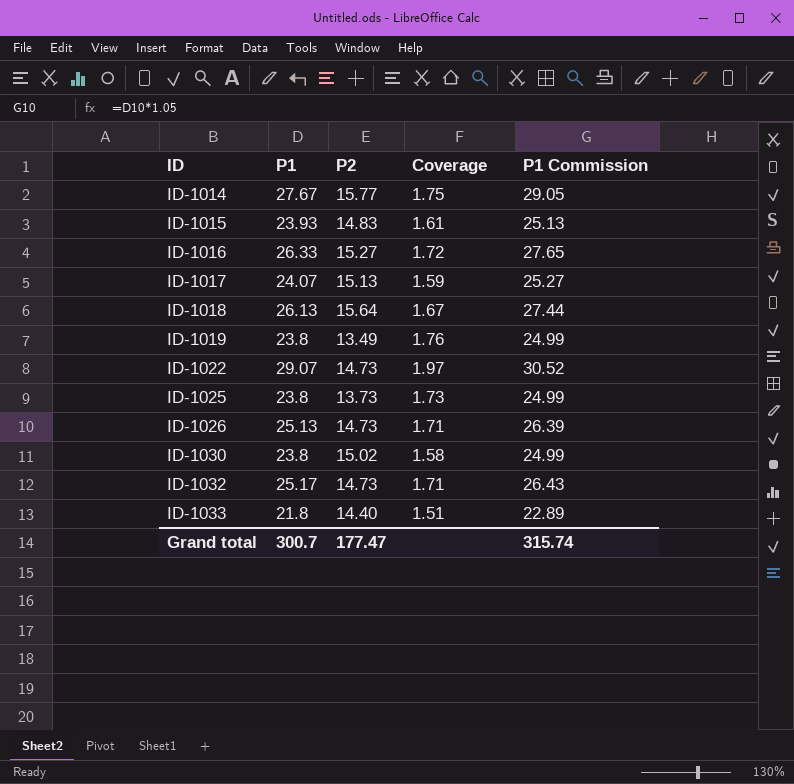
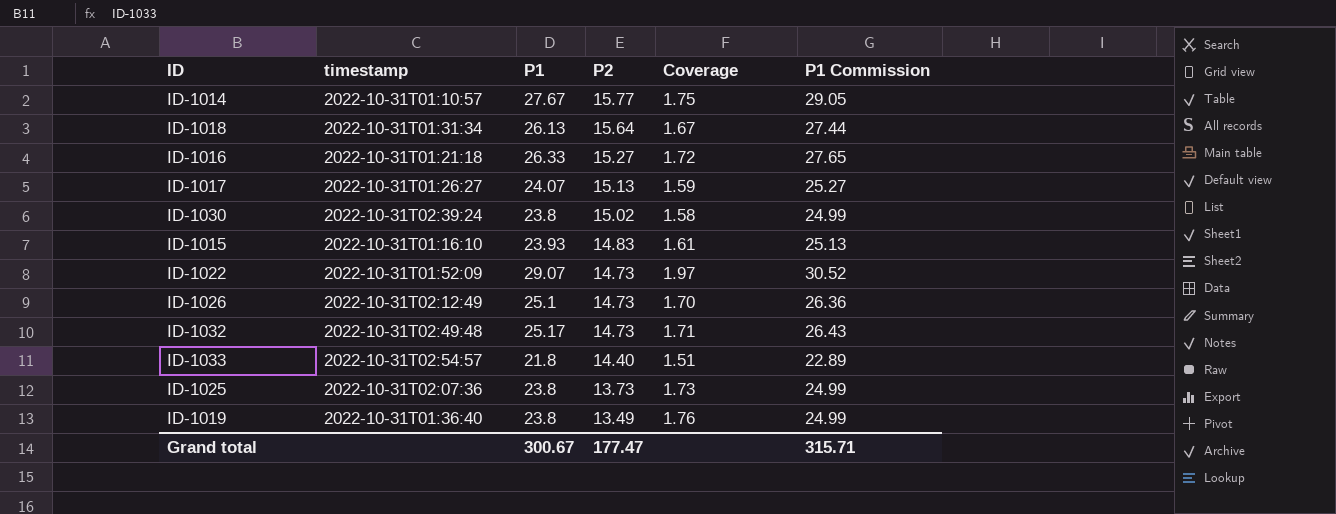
row order: ID ascending -> P2 descending
column timestamp | position: none -> 2
ID-1026 | P1: 25.13 -> 25.1
ID-1026 | Coverage: 1.71 -> 1.70
ID-1026 | P1 Commission: 26.39 -> 26.36
Grand total | P1: 300.7 -> 300.67
Grand total | P1 Commission: 315.74 -> 315.71

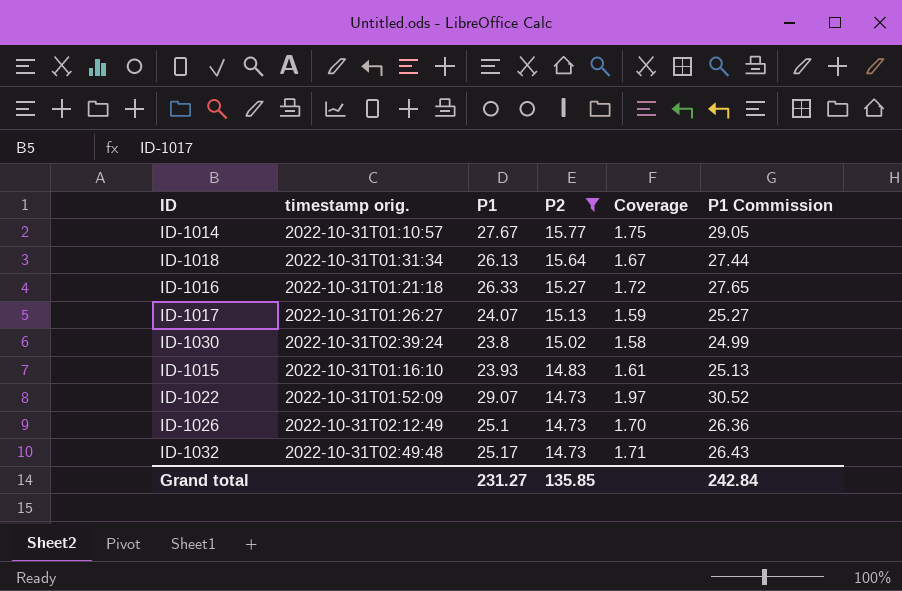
filter: none -> P2 >= 14.73
column name: timestamp -> timestamp orig.
Grand total | P1: 300.67 -> 231.27
Grand total | P2: 177.47 -> 135.85
Grand total | P1 Commission: 315.71 -> 242.84

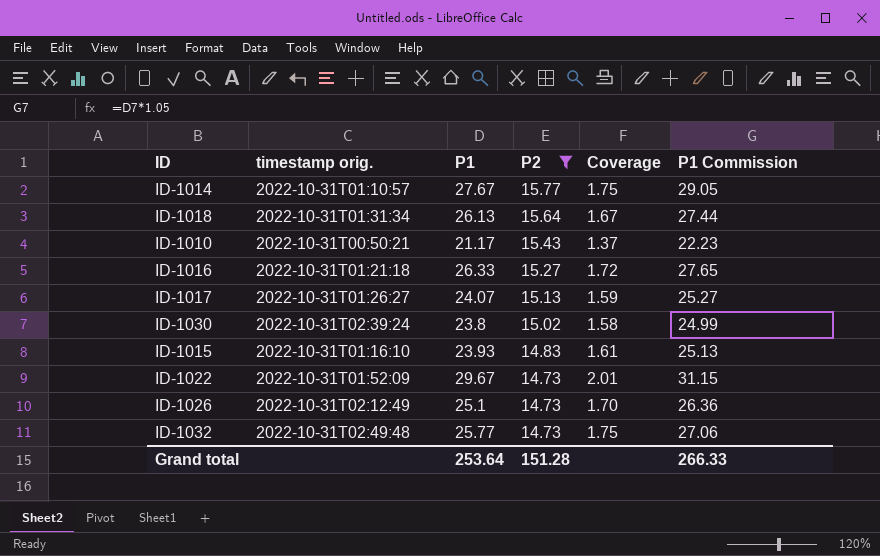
row ID-1010: none -> 2022-10-31T00:50:21 | 21.17 | 15.43 | 1.37 | 22.23
ID-1022 | P1: 29.07 -> 29.67
ID-1022 | Coverage: 1.97 -> 2.01
ID-1022 | P1 Commission: 30.52 -> 31.15
ID-1032 | P1: 25.17 -> 25.77
ID-1032 | Coverage: 1.71 -> 1.75
ID-1032 | P1 Commission: 26.43 -> 27.06
Grand total | P1: 231.27 -> 253.64
Grand total | P2: 135.85 -> 151.28
Grand total | P1 Commission: 242.84 -> 266.33

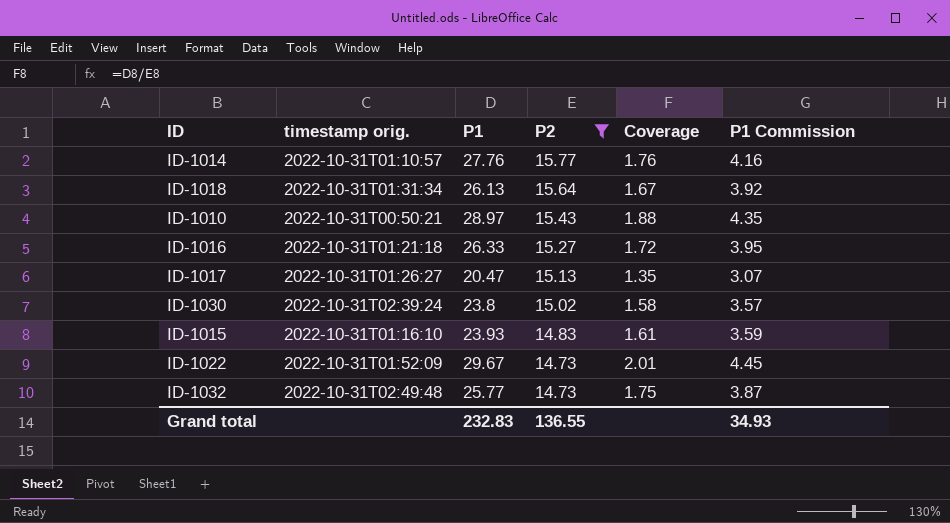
column P1 Commission | formula: [P1] * 1.05 -> [P1] * 0.15
row ID-1026: 2022-10-31T02:12:49 | 25.1 | 14.73 | 1.70 | 26.36 -> none
ID-1014 | P1: 27.67 -> 27.76
ID-1014 | Coverage: 1.75 -> 1.76
ID-1010 | P1: 21.17 -> 28.97
ID-1010 | Coverage: 1.37 -> 1.88
ID-1017 | P1: 24.07 -> 20.47
ID-1017 | Coverage: 1.59 -> 1.35
Grand total | P1: 253.64 -> 232.83
Grand total | P2: 151.28 -> 136.55
Grand total | P1 Commission: 266.33 -> 34.93

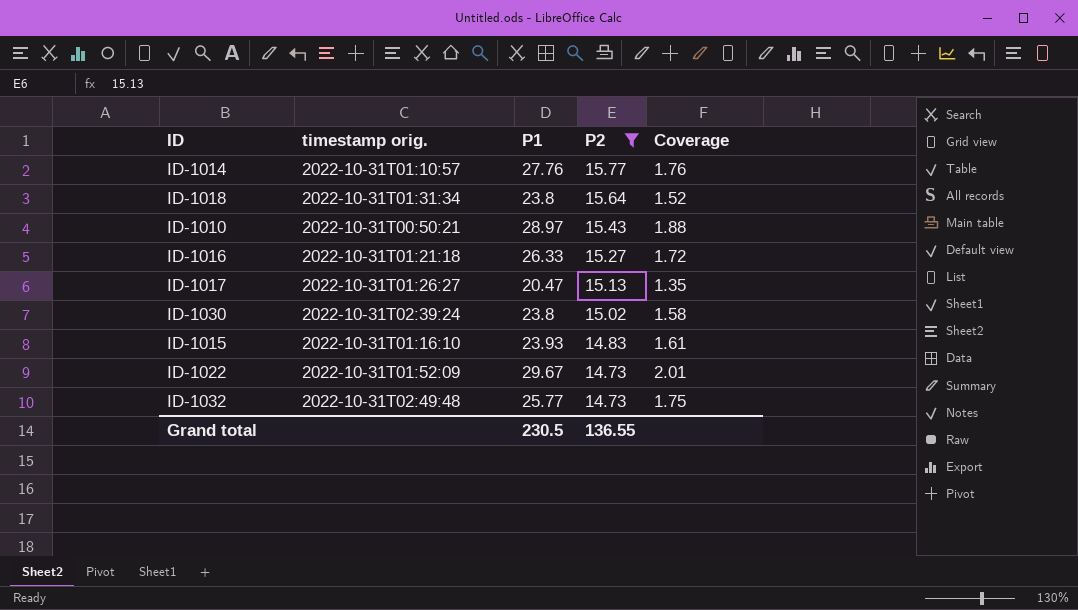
column P1 Commission | formula: [P1] * 0.15 -> none
ID-1018 | P1: 26.13 -> 23.8
ID-1018 | Coverage: 1.67 -> 1.52
Grand total | P1: 232.83 -> 230.5

